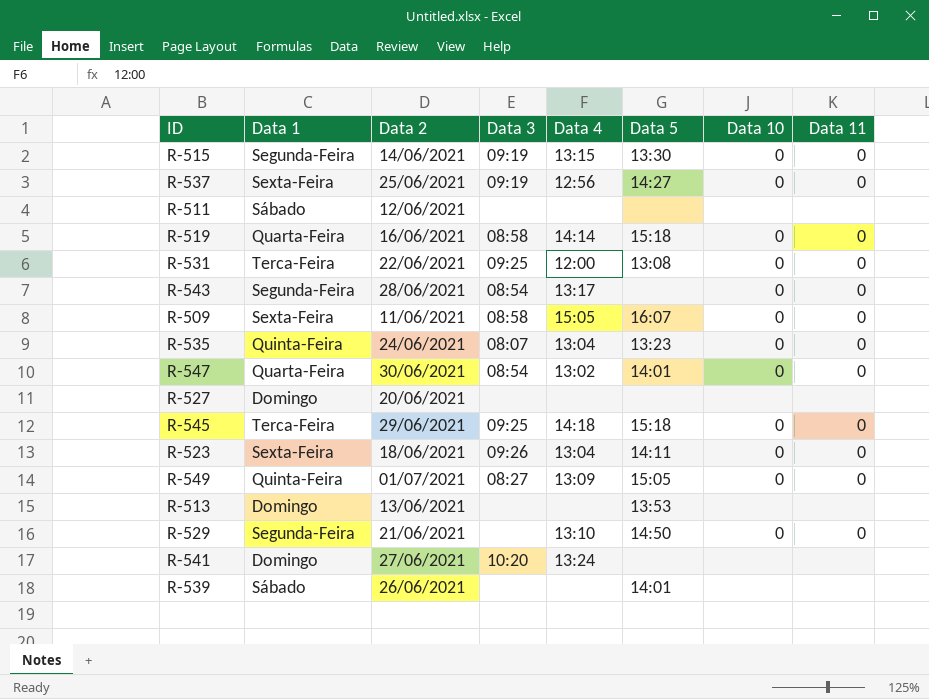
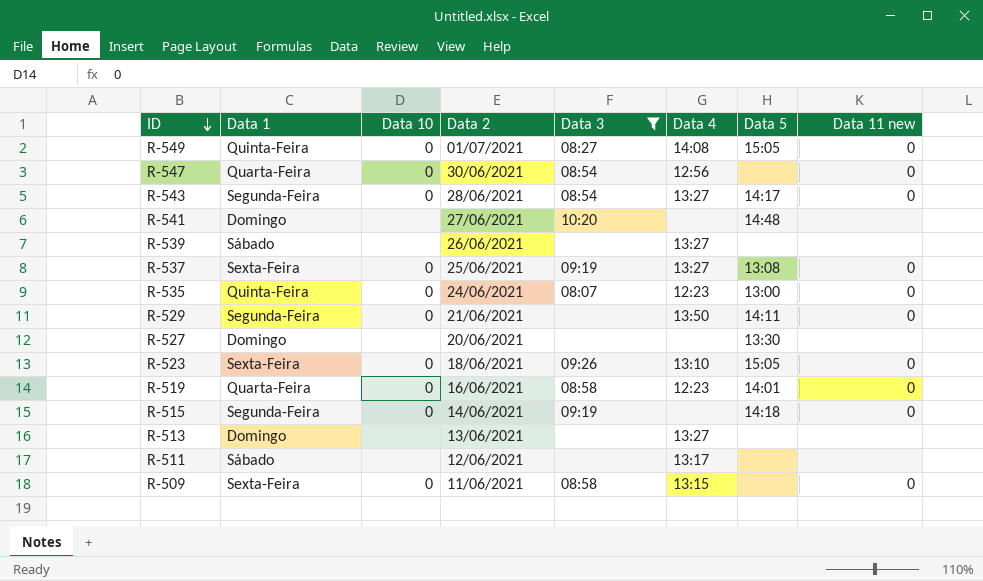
filter: none -> Data 3 != 09:25
row order: none -> ID descending
column Data 10 | position: 7 -> 3
column name: Data 11 -> Data 11 new
R-549 | Data 4: 13:09 -> 14:08
R-547 | Data 4: 13:02 -> 12:56
R-547 | Data 5: 14:01 -> none
R-543 | Data 4: 13:17 -> 13:27
R-543 | Data 5: none -> 14:17
R-541 | Data 4: 13:24 -> none
R-541 | Data 5: none -> 14:48
R-539 | Data 4: none -> 13:27
R-539 | Data 5: 14:01 -> none
R-537 | Data 4: 12:56 -> 13:27
R-537 | Data 5: 14:27 -> 13:08
R-535 | Data 4: 13:04 -> 12:23
R-535 | Data 5: 13:23 -> 13:00
R-529 | Data 4: 13:10 -> 13:50
R-529 | Data 5: 14:50 -> 14:11
R-527 | Data 5: none -> 13:30
R-523 | Data 4: 13:04 -> 13:10
R-523 | Data 5: 14:11 -> 15:05
R-519 | Data 4: 14:14 -> 12:23
R-519 | Data 5: 15:18 -> 14:01
R-515 | Data 4: 13:15 -> none
R-515 | Data 5: 13:30 -> 14:18
R-513 | Data 4: none -> 13:27
R-513 | Data 5: 13:53 -> none
R-511 | Data 4: none -> 13:17
R-509 | Data 4: 15:05 -> 13:15
R-509 | Data 5: 16:07 -> none

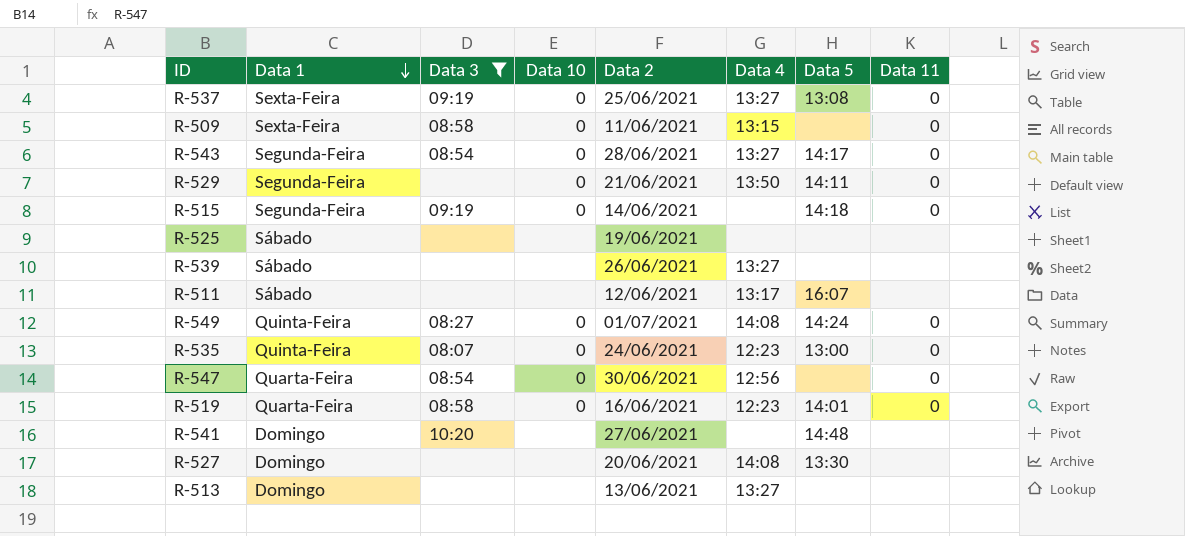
row order: ID descending -> Data 1 descending
column Data 3 | position: 5 -> 3
column name: Data 11 new -> Data 11
row R-523: Sexta-Feira | 0 | 18/06/2021 | 09:26 | 13:10 | 15:05 | 0 -> none
row R-525: none -> Sábado | none | none | 19/06/2021 | none | none | none
R-511 | Data 5: none -> 16:07
R-549 | Data 5: 15:05 -> 14:24
R-527 | Data 4: none -> 14:08

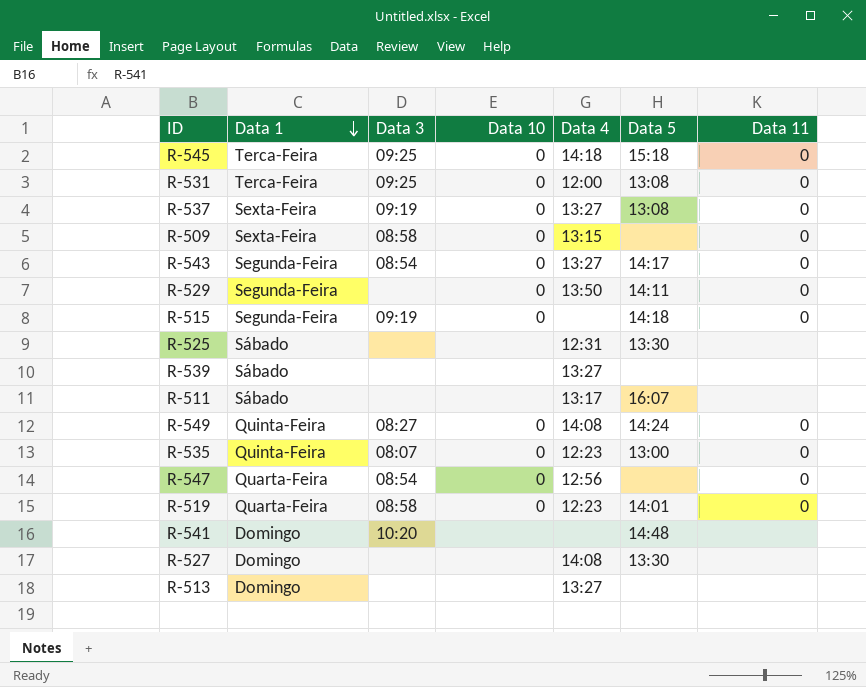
filter: Data 3 != 09:25 -> none
column Data 2 | position: 5 -> none
R-525 | Data 4: none -> 12:31
R-525 | Data 5: none -> 13:30

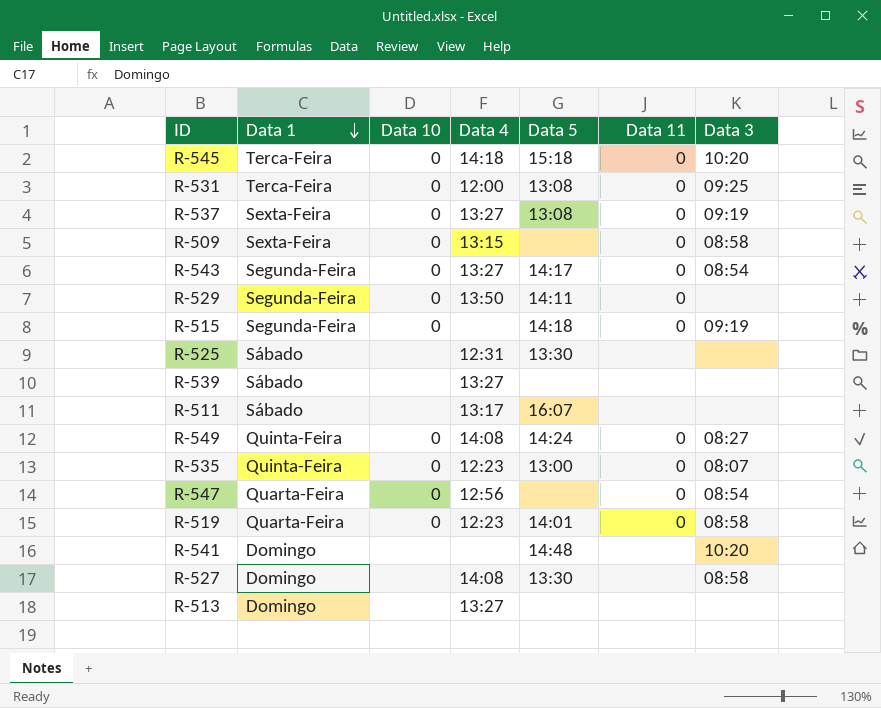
column Data 3 | position: 3 -> 7
R-545 | Data 3: 09:25 -> 10:20
R-527 | Data 3: none -> 08:58

